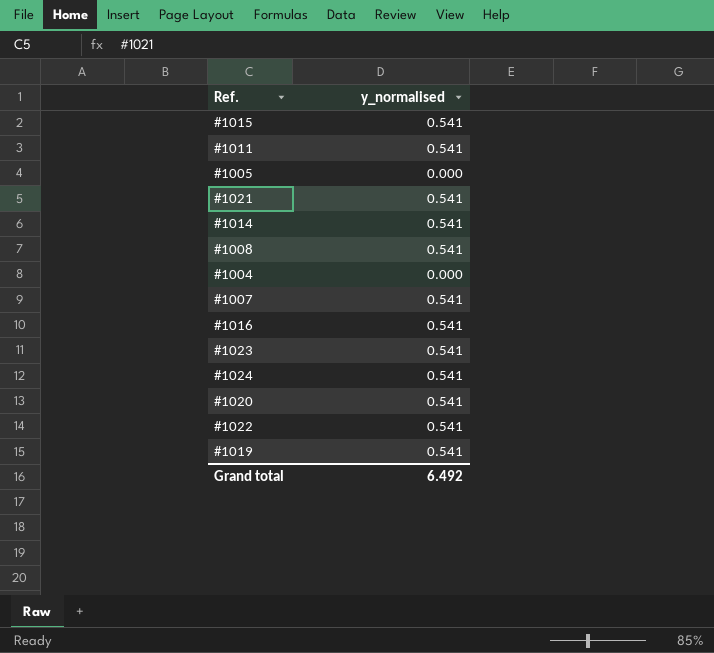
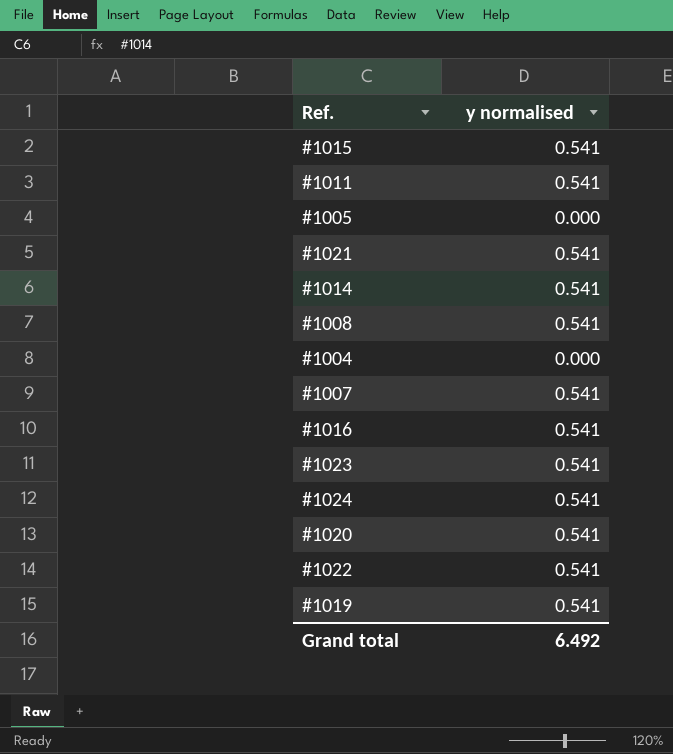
column name: y_normalised -> y normalised

